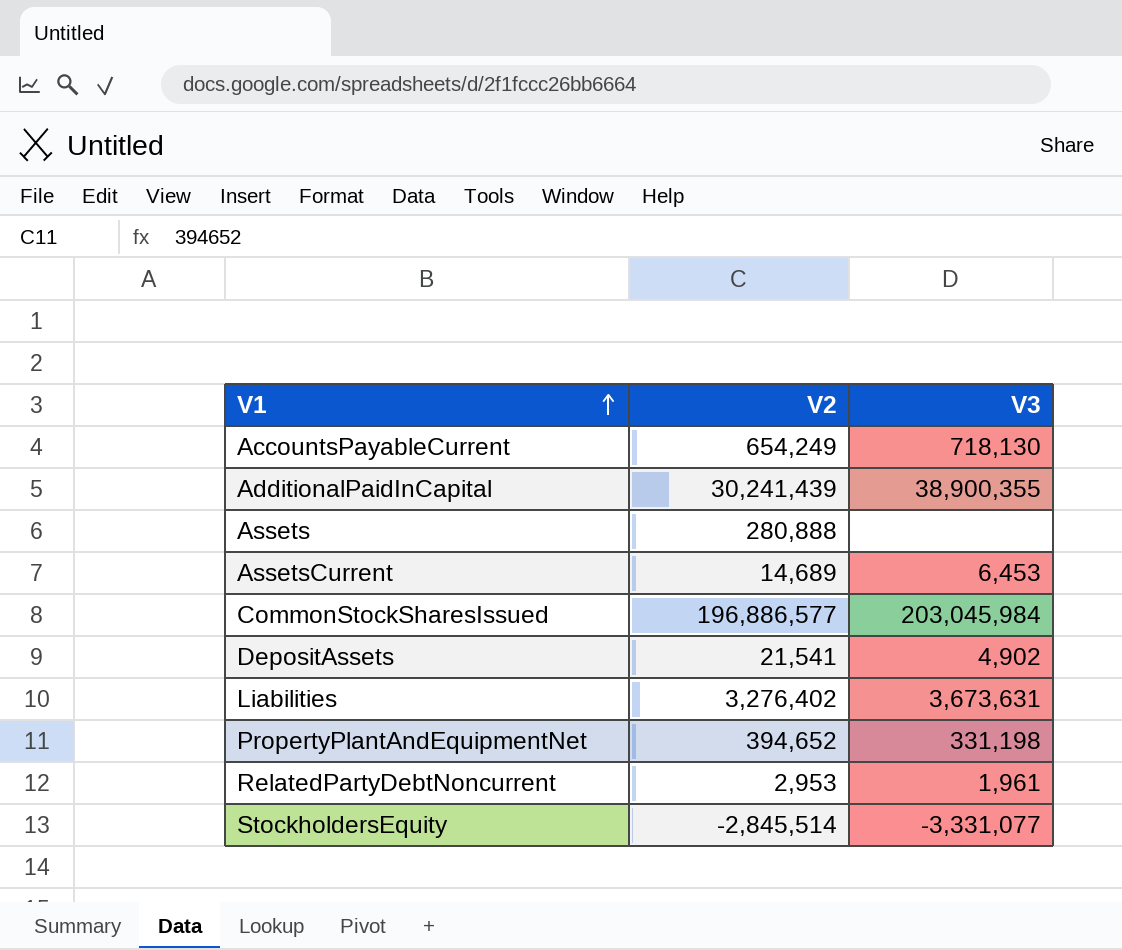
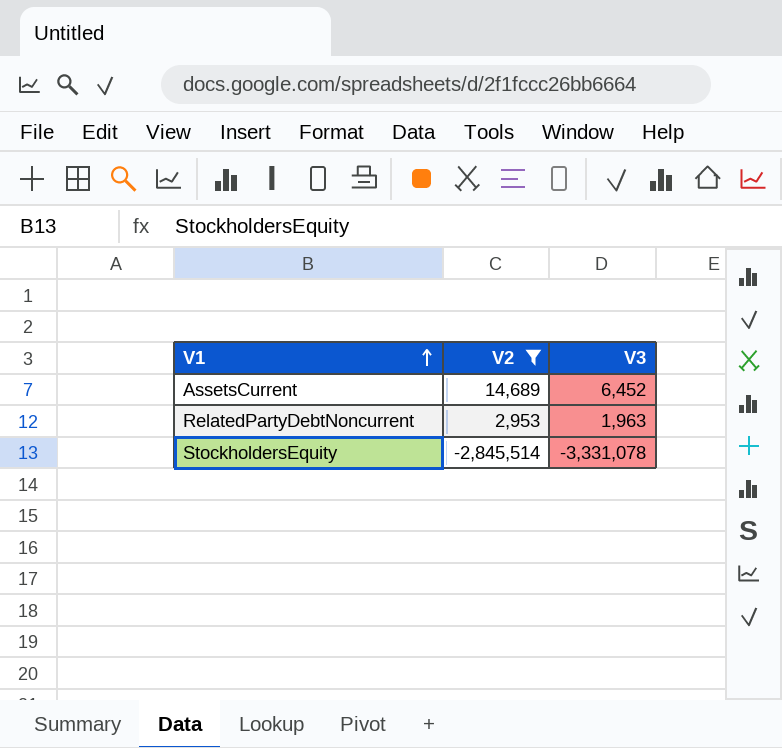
filter: none -> V2 <= 14,689
AssetsCurrent | V3: 6,453 -> 6,452
RelatedPartyDebtNoncurrent | V3: 1,961 -> 1,963
StockholdersEquity | V3: -3,331,077 -> -3,331,078

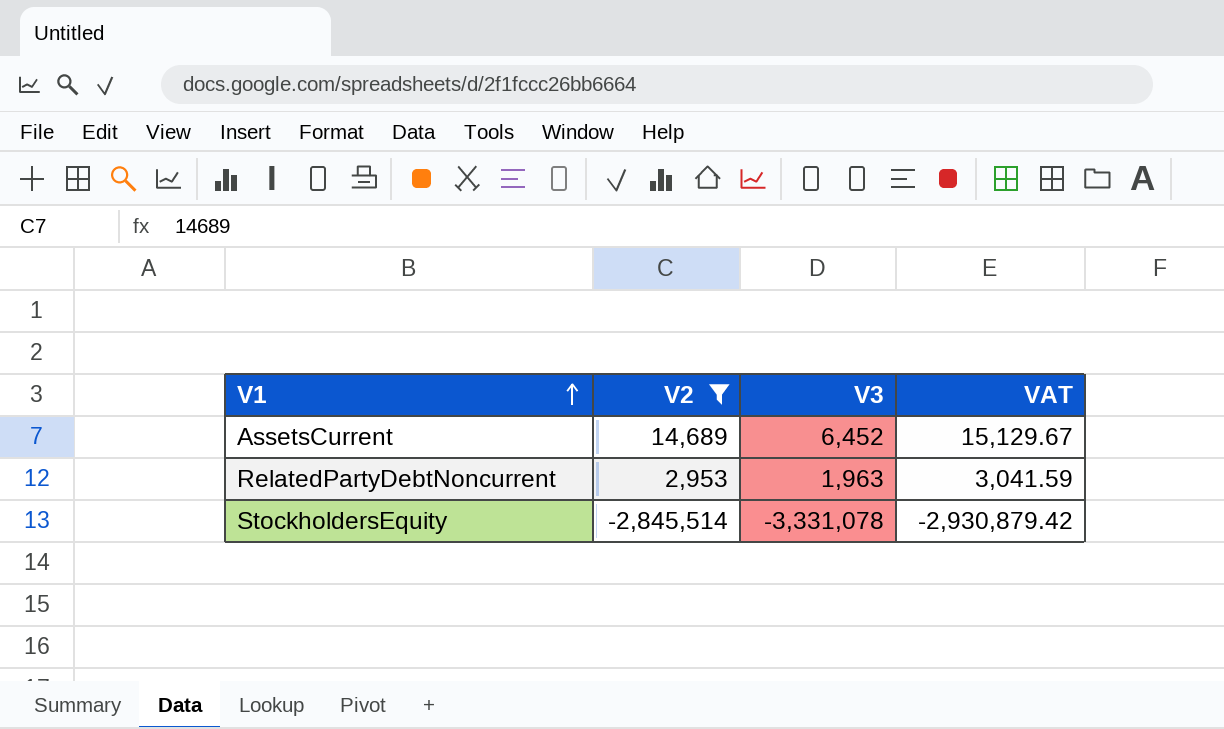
column VAT | formula: none -> [V2] * 1.03

